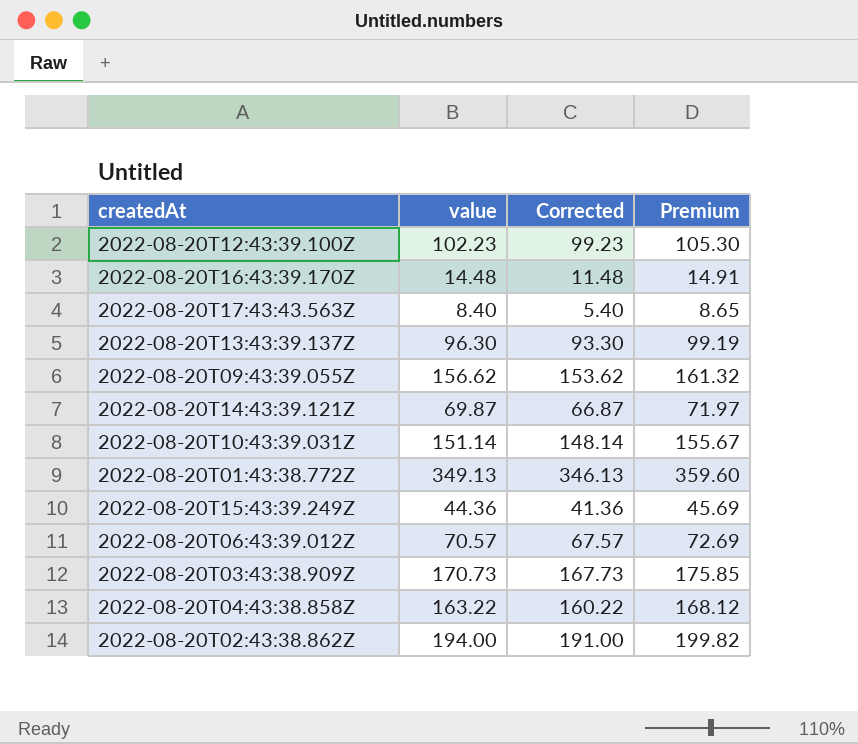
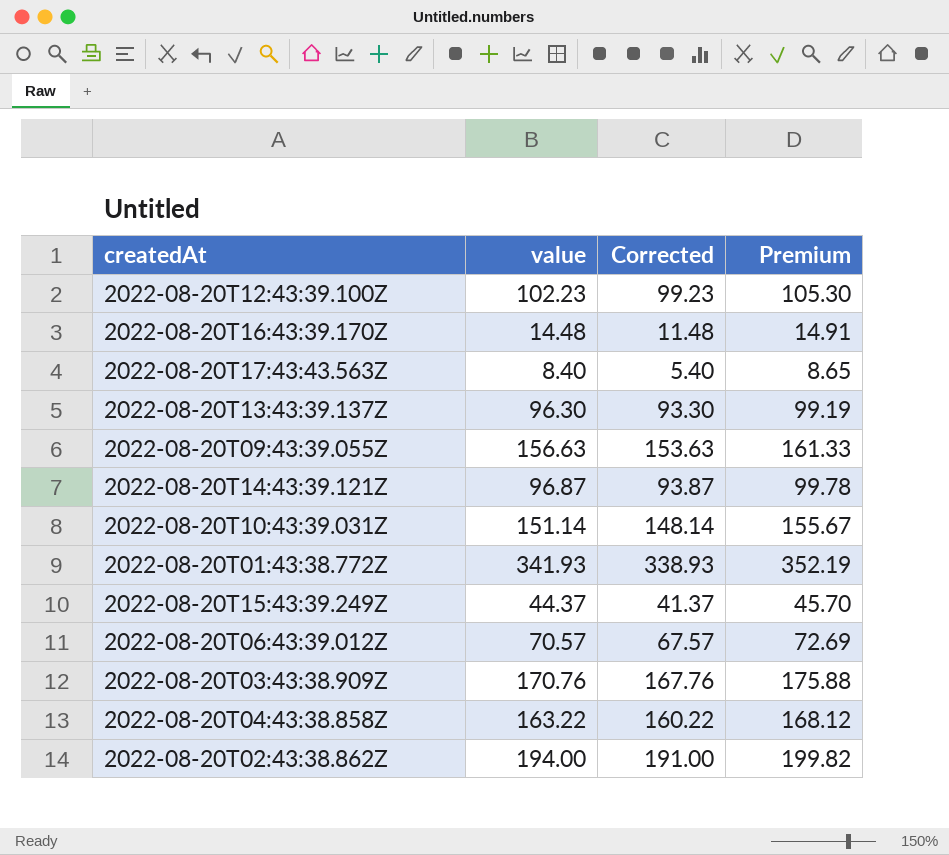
2022-08-20T09:43:39.055Z | value: 156.62 -> 156.63
2022-08-20T09:43:39.055Z | Corrected: 153.62 -> 153.63
2022-08-20T09:43:39.055Z | Premium: 161.32 -> 161.33
2022-08-20T14:43:39.121Z | value: 69.87 -> 96.87
2022-08-20T14:43:39.121Z | Corrected: 66.87 -> 93.87
2022-08-20T14:43:39.121Z | Premium: 71.97 -> 99.78
2022-08-20T01:43:38.772Z | value: 349.13 -> 341.93
2022-08-20T01:43:38.772Z | Corrected: 346.13 -> 338.93
2022-08-20T01:43:38.772Z | Premium: 359.60 -> 352.19
2022-08-20T15:43:39.249Z | value: 44.36 -> 44.37
2022-08-20T15:43:39.249Z | Corrected: 41.36 -> 41.37
2022-08-20T15:43:39.249Z | Premium: 45.69 -> 45.70
2022-08-20T03:43:38.909Z | value: 170.73 -> 170.76
2022-08-20T03:43:38.909Z | Corrected: 167.73 -> 167.76
2022-08-20T03:43:38.909Z | Premium: 175.85 -> 175.88

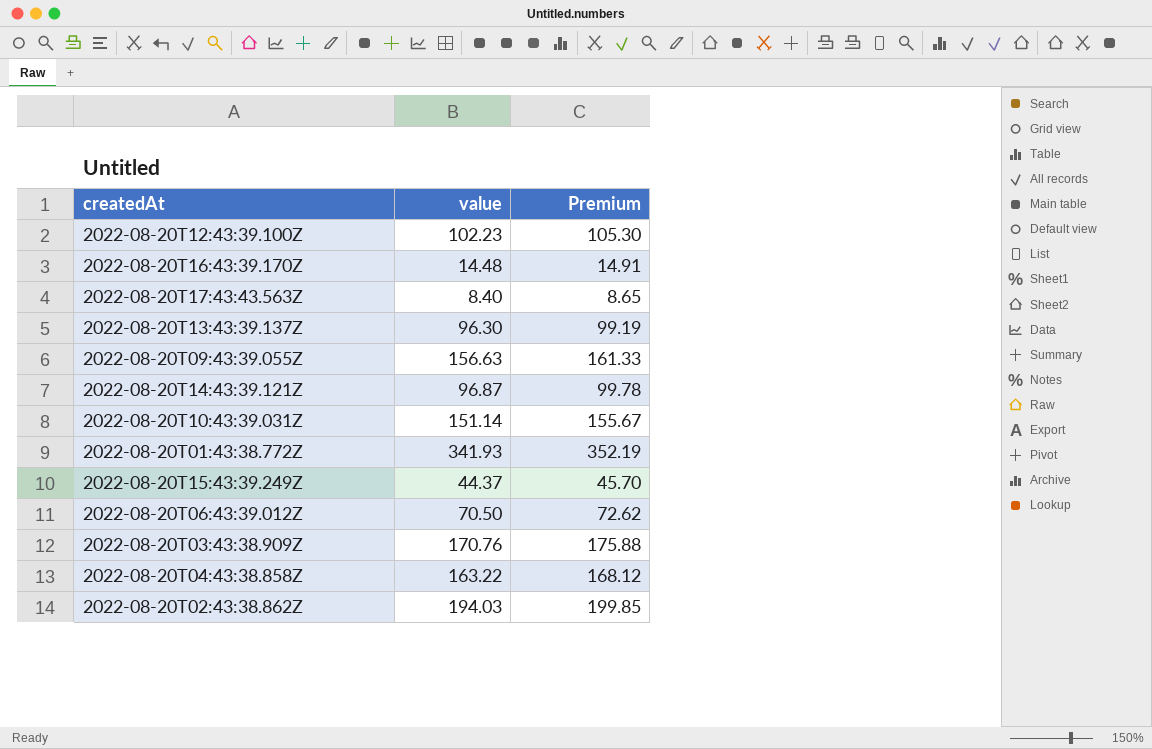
column Corrected | formula: [value] - 3 -> none
2022-08-20T06:43:39.012Z | value: 70.57 -> 70.50
2022-08-20T06:43:39.012Z | Premium: 72.69 -> 72.62
2022-08-20T02:43:38.862Z | value: 194.00 -> 194.03
2022-08-20T02:43:38.862Z | Premium: 199.82 -> 199.85

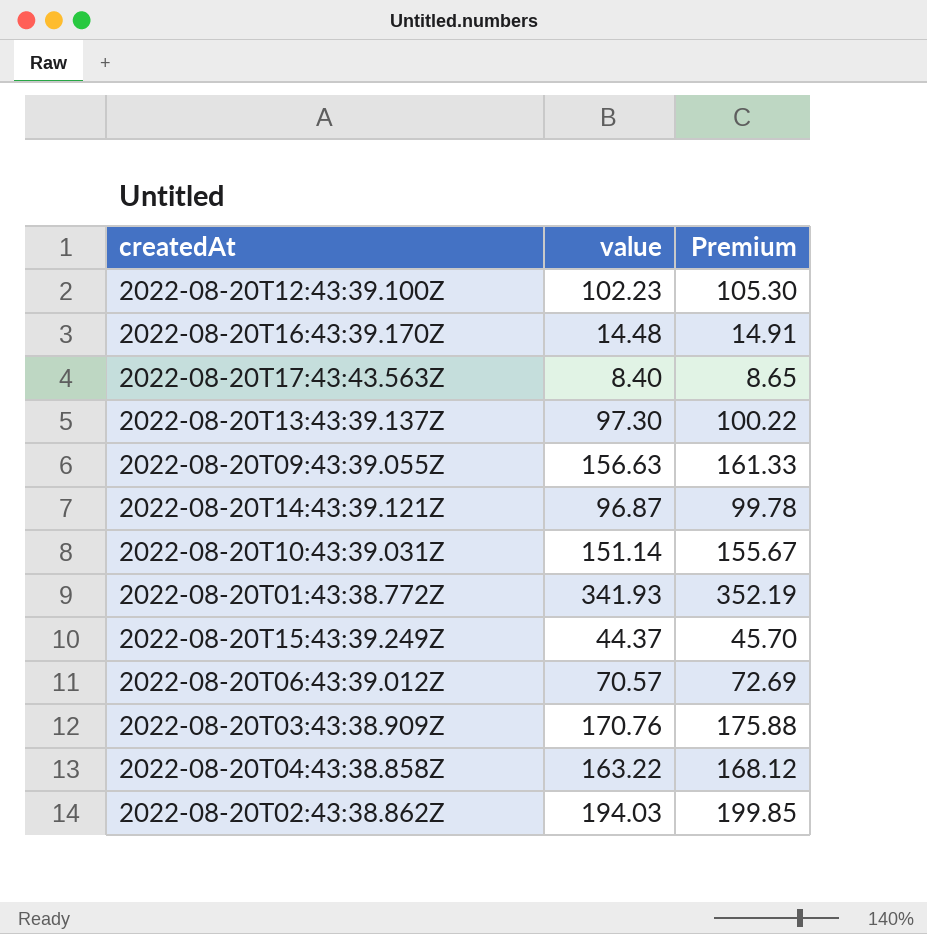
2022-08-20T13:43:39.137Z | value: 96.30 -> 97.30
2022-08-20T13:43:39.137Z | Premium: 99.19 -> 100.22
2022-08-20T06:43:39.012Z | value: 70.50 -> 70.57
2022-08-20T06:43:39.012Z | Premium: 72.62 -> 72.69

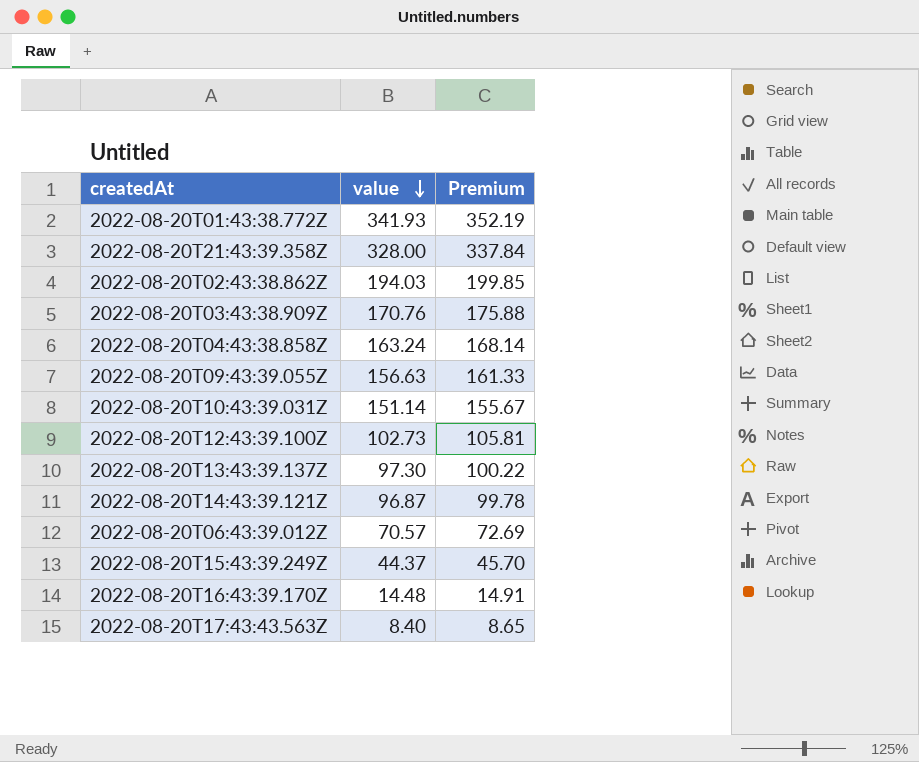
row order: none -> value descending
row 2022-08-20T21:43:39.358Z: none -> 328.00 | 337.84
2022-08-20T04:43:38.858Z | value: 163.22 -> 163.24
2022-08-20T04:43:38.858Z | Premium: 168.12 -> 168.14
2022-08-20T12:43:39.100Z | value: 102.23 -> 102.73
2022-08-20T12:43:39.100Z | Premium: 105.30 -> 105.81

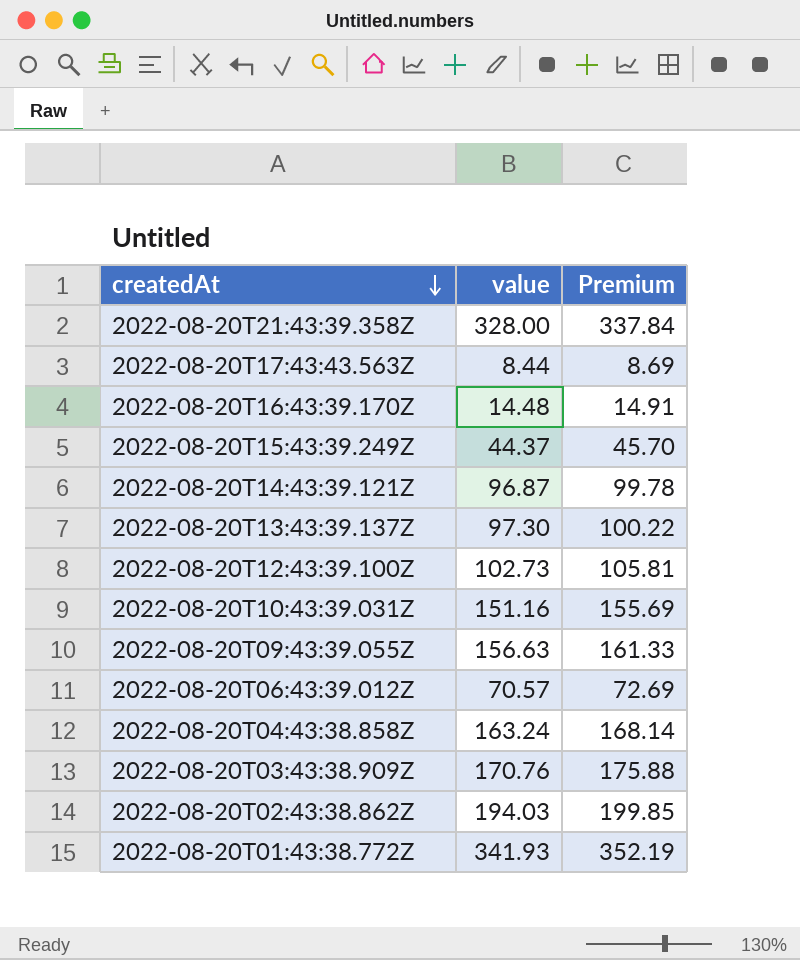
row order: value descending -> createdAt descending
2022-08-20T17:43:43.563Z | value: 8.40 -> 8.44
2022-08-20T17:43:43.563Z | Premium: 8.65 -> 8.69
2022-08-20T10:43:39.031Z | value: 151.14 -> 151.16
2022-08-20T10:43:39.031Z | Premium: 155.67 -> 155.69

